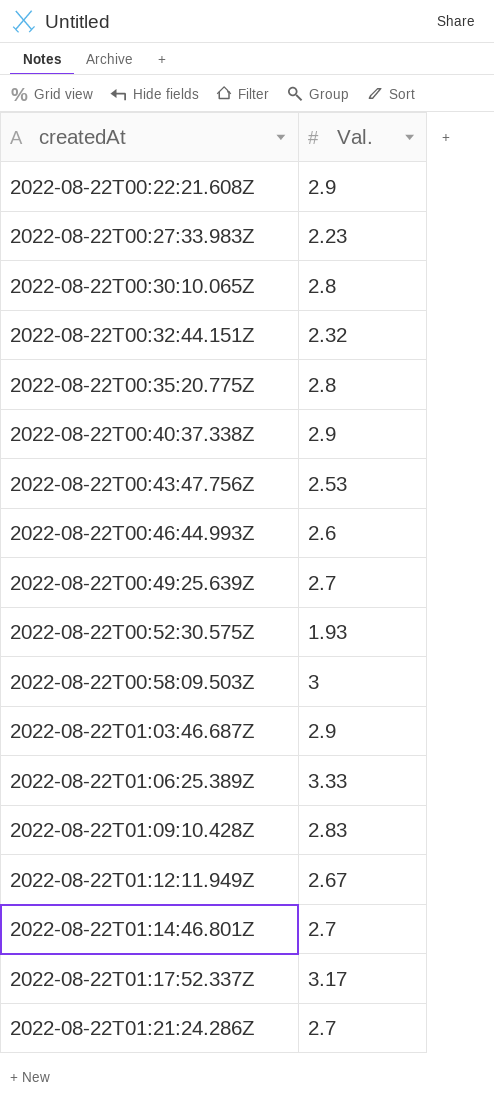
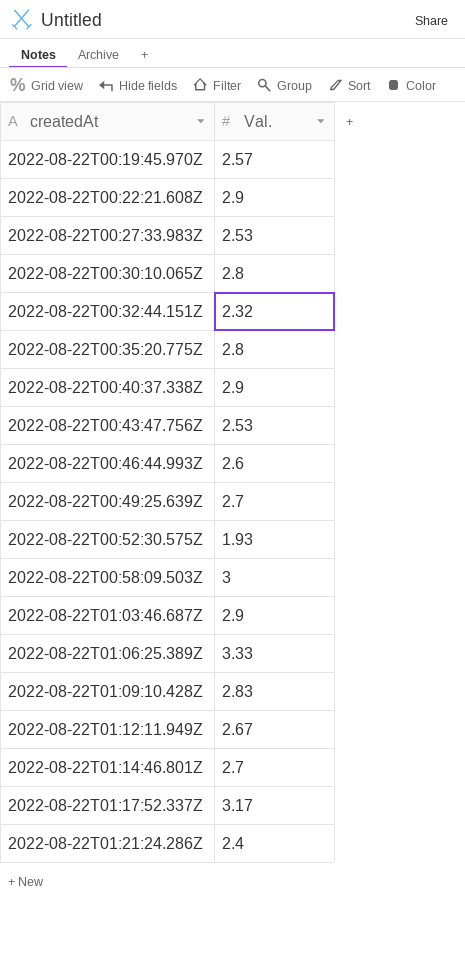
row 2022-08-22T00:19:45.970Z: none -> 2.57
2022-08-22T00:27:33.983Z | Val.: 2.23 -> 2.53
2022-08-22T01:21:24.286Z | Val.: 2.7 -> 2.4

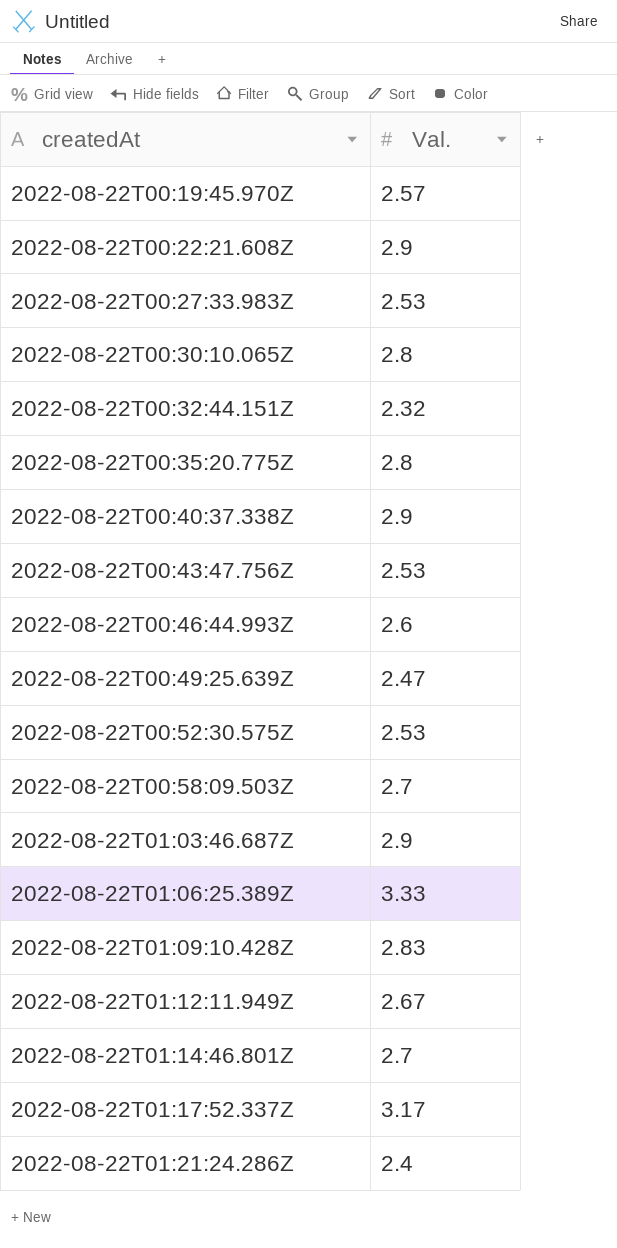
2022-08-22T00:49:25.639Z | Val.: 2.7 -> 2.47
2022-08-22T00:52:30.575Z | Val.: 1.93 -> 2.53
2022-08-22T00:58:09.503Z | Val.: 3 -> 2.7

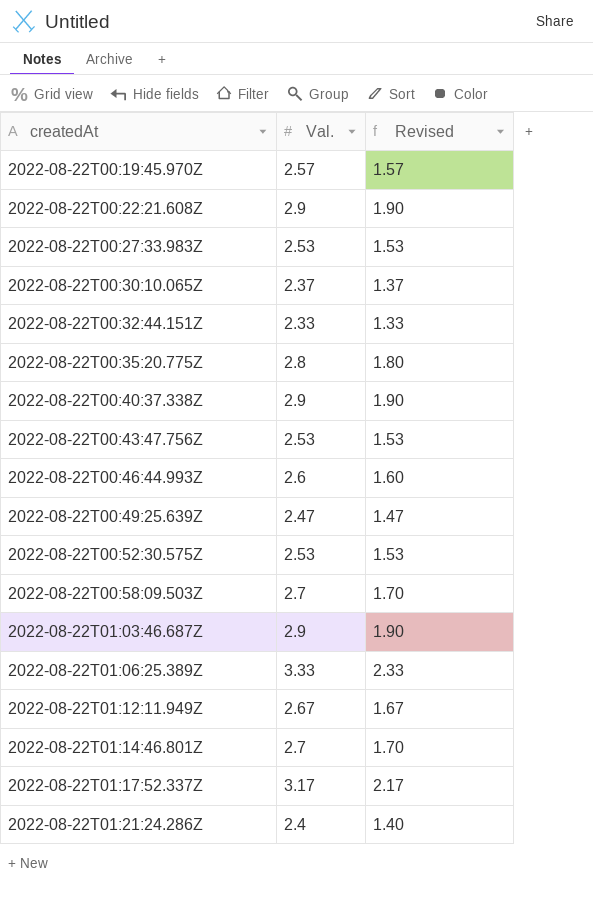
column Revised | formula: none -> [Val.] - 1
row 2022-08-22T01:09:10.428Z: 2.83 -> none
2022-08-22T00:30:10.065Z | Val.: 2.8 -> 2.37
2022-08-22T00:32:44.151Z | Val.: 2.32 -> 2.33

